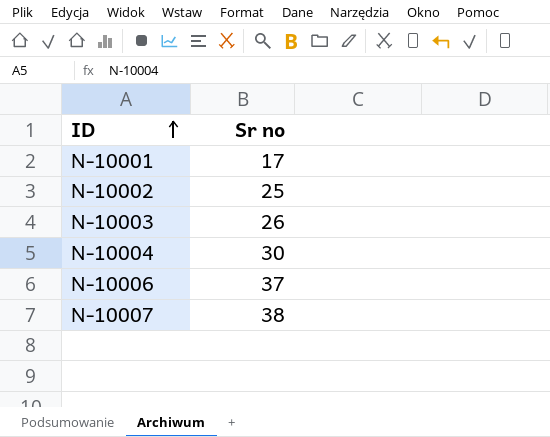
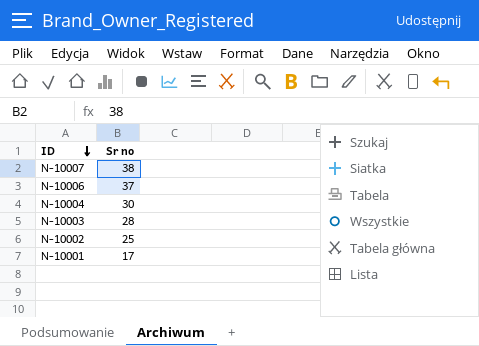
row order: ID ascending -> ID descending
N-10003 | Sr no: 26 -> 28

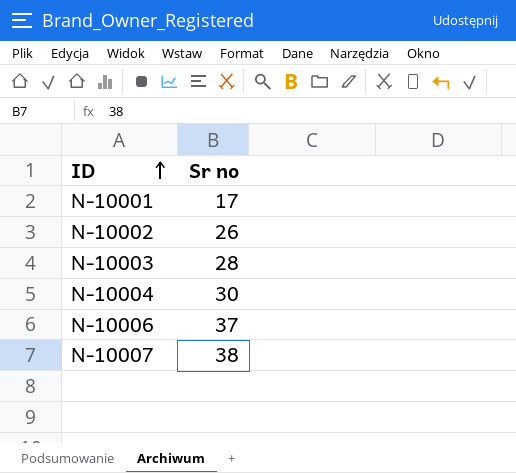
row order: ID descending -> ID ascending
N-10002 | Sr no: 25 -> 26

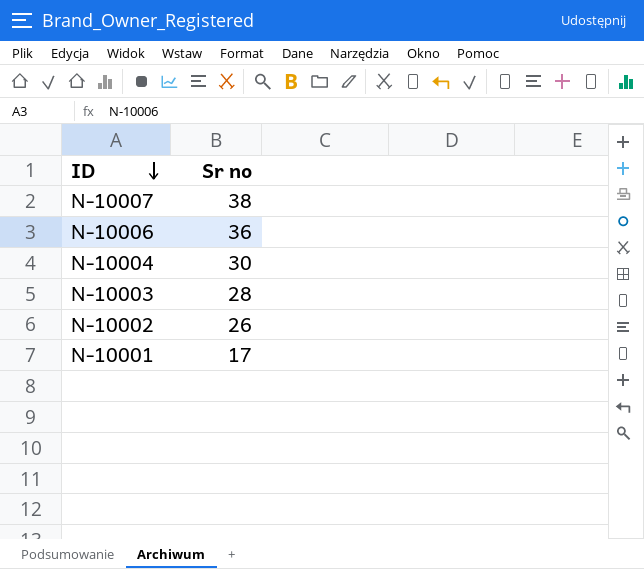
row order: ID ascending -> ID descending
N-10006 | Sr no: 37 -> 36

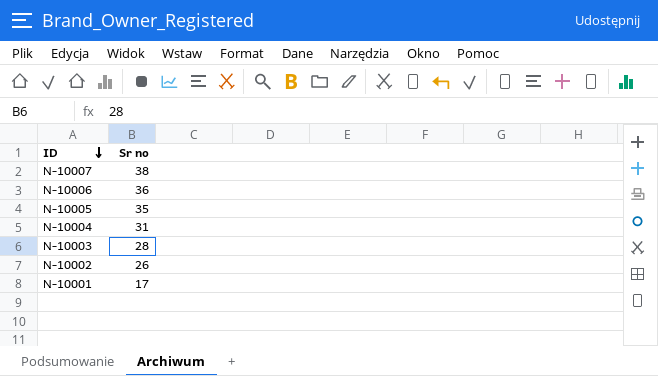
row N-10005: none -> 35
N-10004 | Sr no: 30 -> 31

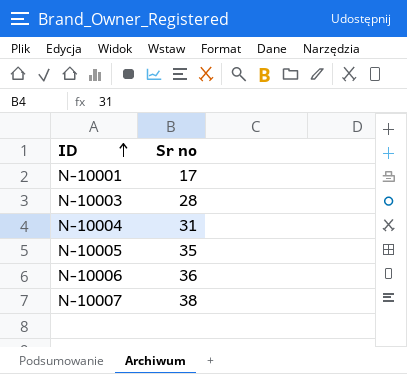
row order: ID descending -> ID ascending
row N-10002: 26 -> none

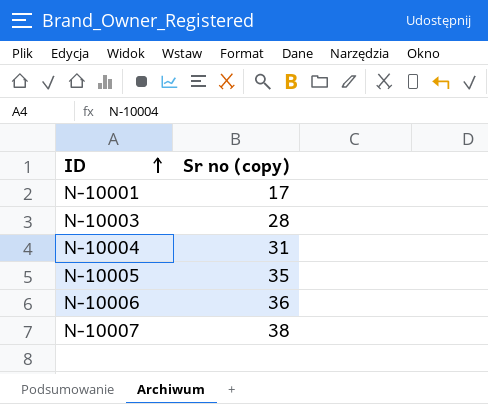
column name: Sr no -> Sr no (copy)

